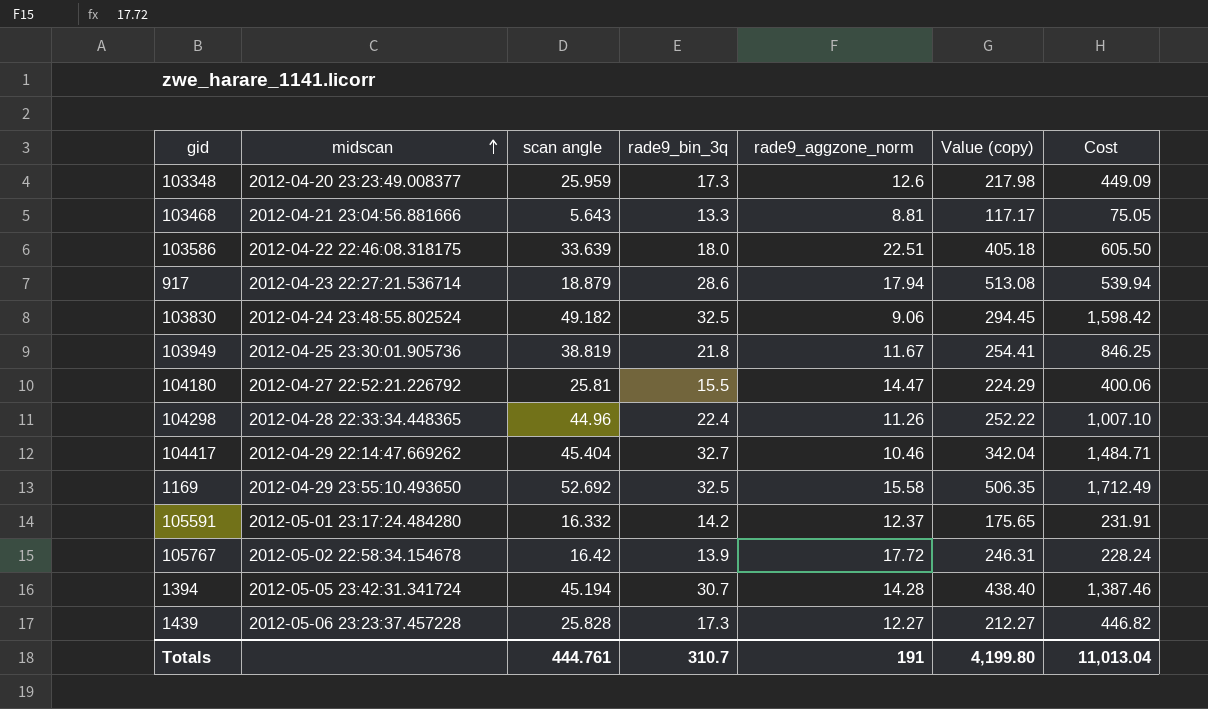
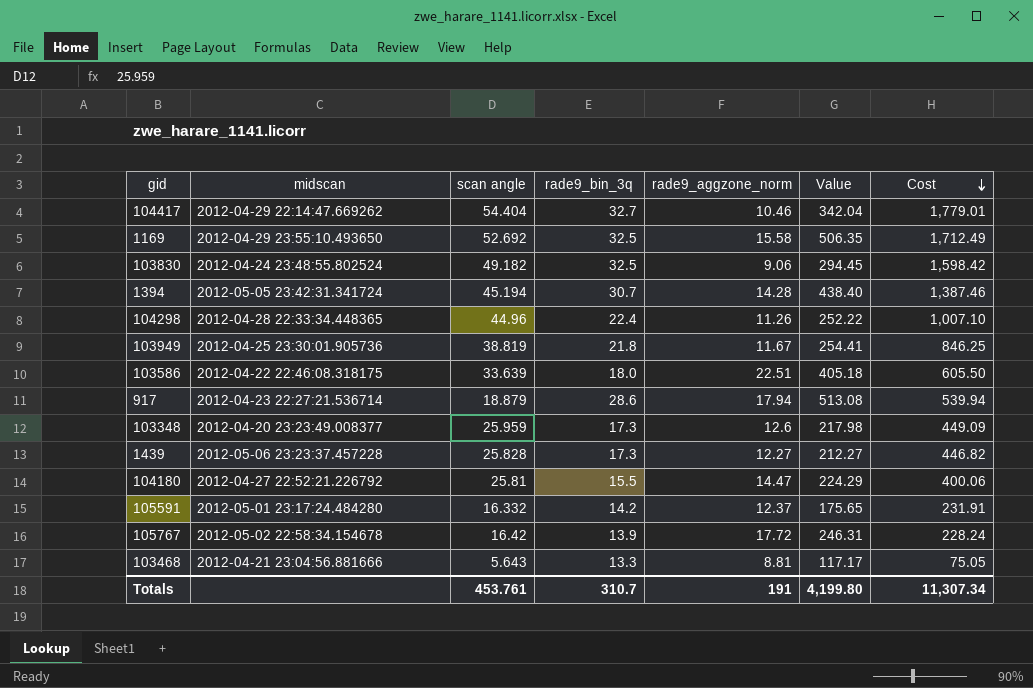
row order: midscan ascending -> Cost descending
column name: Value (copy) -> Value
104417 | scan angle: 45.404 -> 54.404
104417 | Cost: 1,484.71 -> 1,779.01
Totals | scan angle: 444.761 -> 453.761
Totals | Cost: 11,013.04 -> 11,307.34

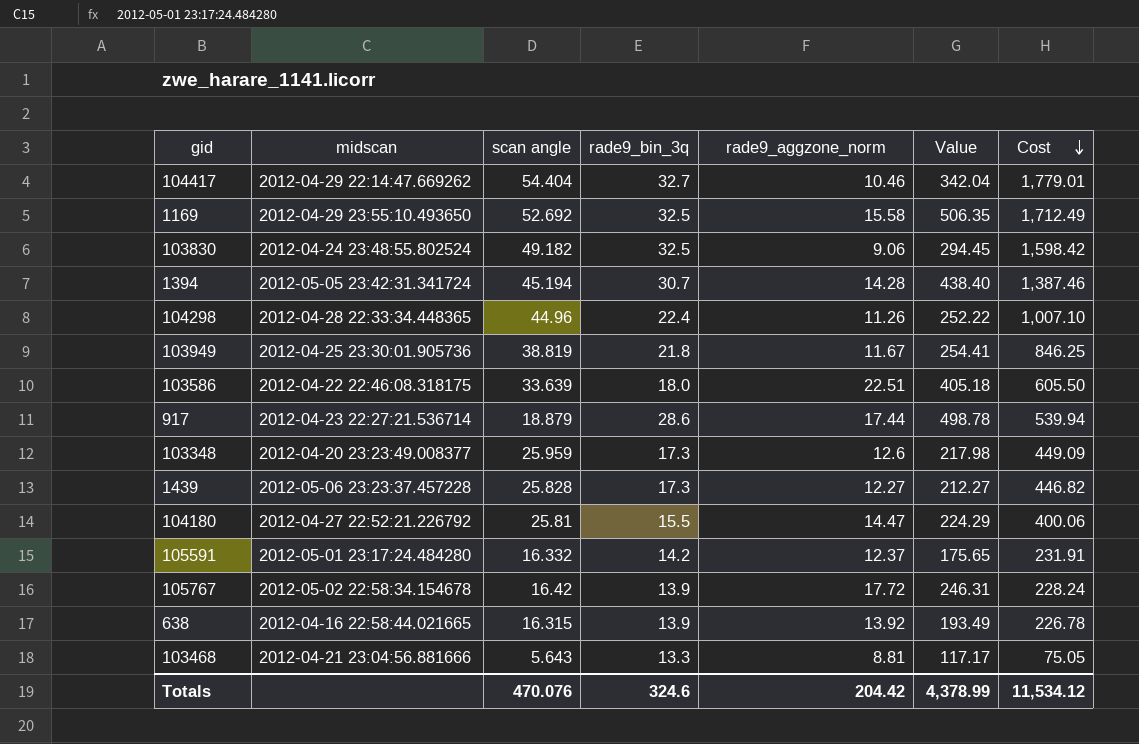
917 | rade9_aggzone_norm: 17.94 -> 17.44
917 | Value: 513.08 -> 498.78
row 638: none -> 2012-04-16 22:58:44.021665 | 16.315 | 13.9 | 13.92 | 193.49 | 226.78
Totals | scan angle: 453.761 -> 470.076
Totals | rade9_bin_3q: 310.7 -> 324.6
Totals | rade9_aggzone_norm: 191 -> 204.42
Totals | Value: 4,199.80 -> 4,378.99
Totals | Cost: 11,307.34 -> 11,534.12

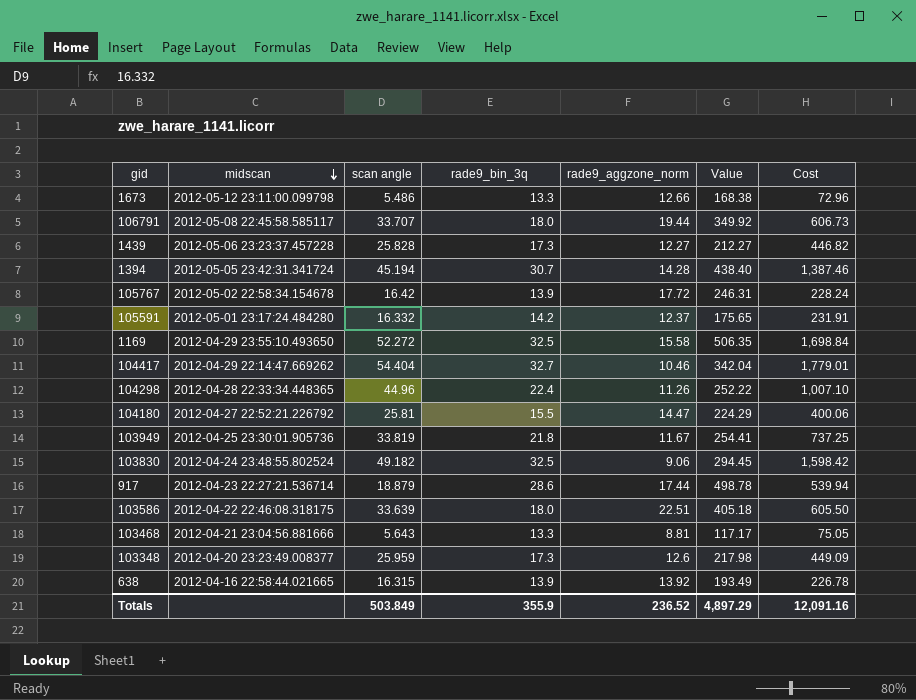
row order: Cost descending -> midscan descending
row 1673: none -> 2012-05-12 23:11:00.099798 | 5.486 | 13.3 | 12.66 | 168.38 | 72.96
row 106791: none -> 2012-05-08 22:45:58.585117 | 33.707 | 18.0 | 19.44 | 349.92 | 606.73
1169 | scan angle: 52.692 -> 52.272
1169 | Cost: 1,712.49 -> 1,698.84
103949 | scan angle: 38.819 -> 33.819
103949 | Cost: 846.25 -> 737.25
Totals | scan angle: 470.076 -> 503.849
Totals | rade9_bin_3q: 324.6 -> 355.9
Totals | rade9_aggzone_norm: 204.42 -> 236.52
Totals | Value: 4,378.99 -> 4,897.29
Totals | Cost: 11,534.12 -> 12,091.16

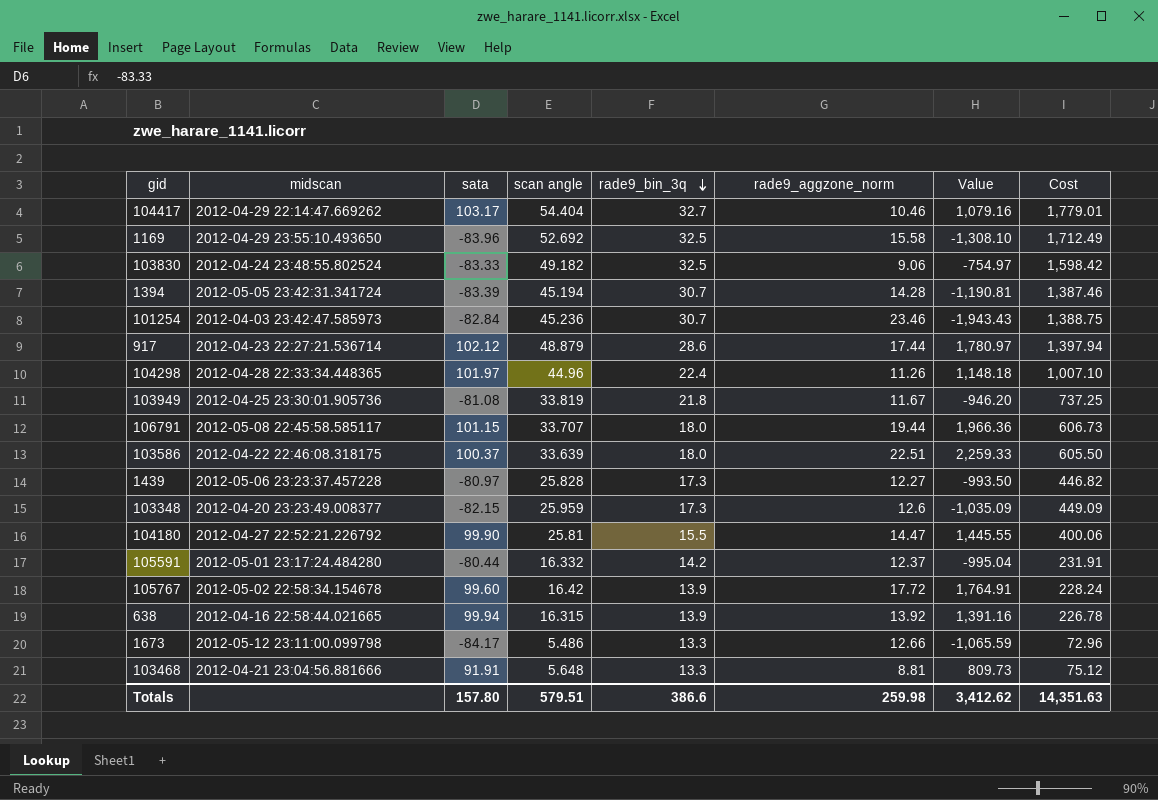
row order: midscan descending -> rade9_bin_3q descending
column sata | position: none -> 3
column Value | formula: [rade9_bin_3q] * [rade9_aggzone_norm] -> [sata] * [rade9_aggzone_norm]
1169 | scan angle: 52.272 -> 52.692
1169 | Cost: 1,698.84 -> 1,712.49
row 101254: none -> 2012-04-03 23:42:47.585973 | -82.84 | 45.236 | 30.7 | 23.46 | -1,943.43 | 1,388.75
917 | scan angle: 18.879 -> 48.879
917 | Cost: 539.94 -> 1,397.94
103468 | scan angle: 5.643 -> 5.648
103468 | Cost: 75.05 -> 75.12
Totals | scan angle: 503.849 -> 579.51
Totals | rade9_bin_3q: 355.9 -> 386.6
Totals | rade9_aggzone_norm: 236.52 -> 259.98
Totals | Value: 4,897.29 -> 3,412.62
Totals | Cost: 12,091.16 -> 14,351.63

